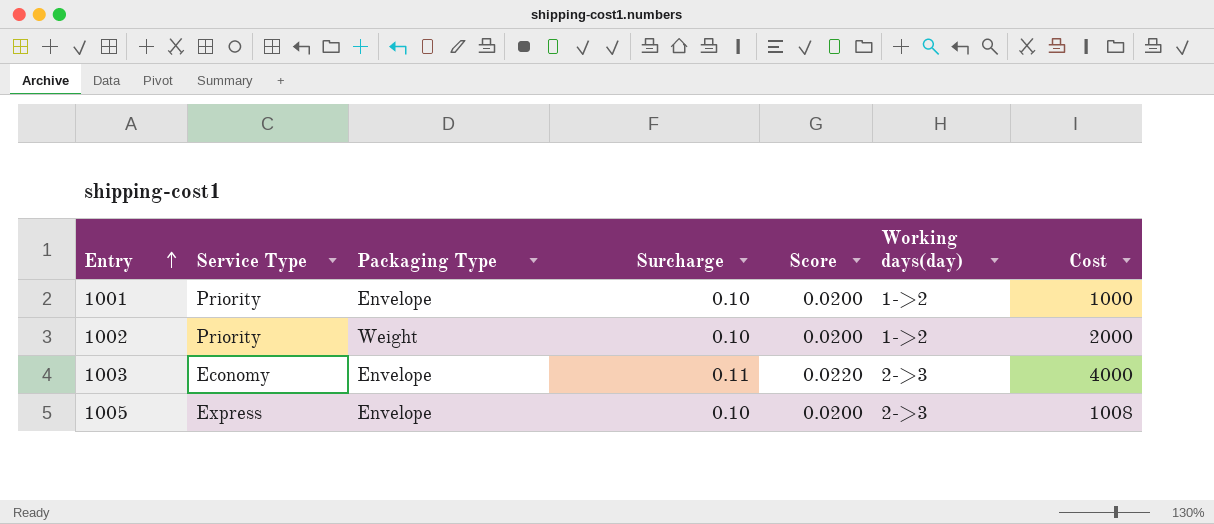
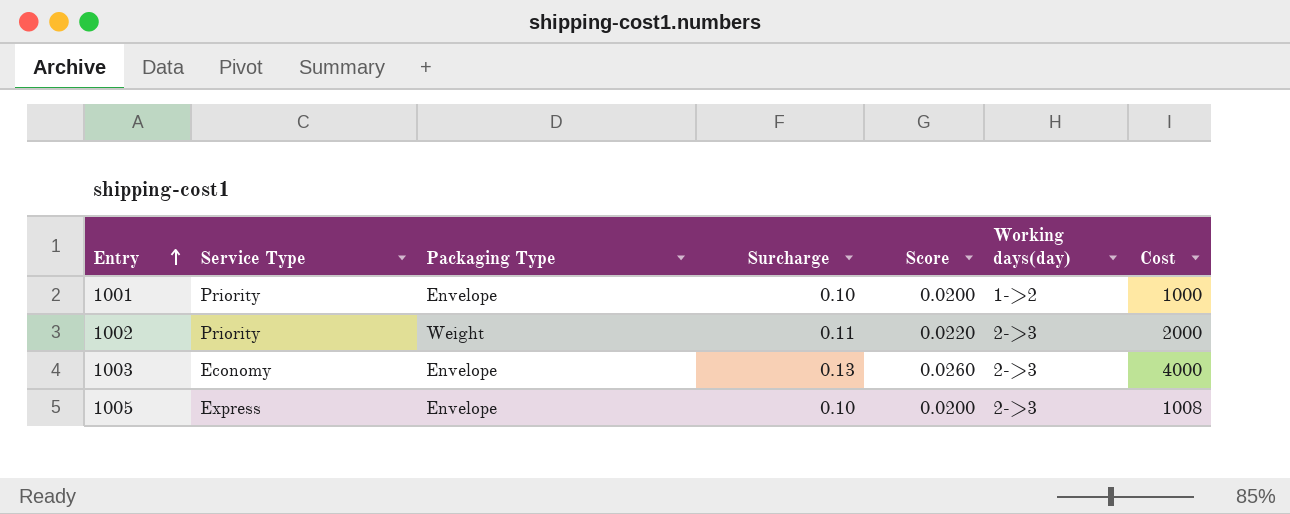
1002 | Surcharge: 0.10 -> 0.11
1002 | Score: 0.0200 -> 0.0220
1002 | Working days(day): 1->2 -> 2->3
1003 | Surcharge: 0.11 -> 0.13
1003 | Score: 0.0220 -> 0.0260

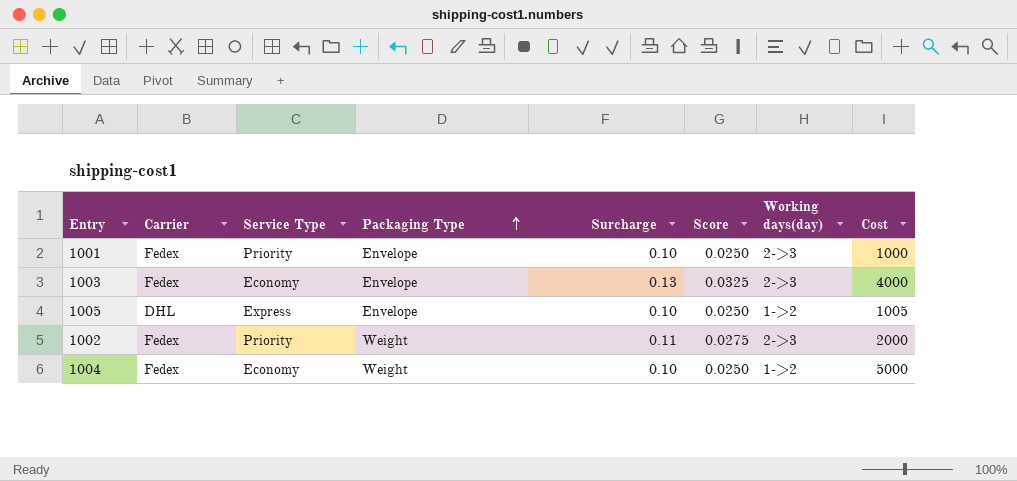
row order: Entry ascending -> Packaging Type ascending
column Carrier | position: none -> 2
column Score | formula: [Surcharge] * 0.2 -> [Surcharge] * 0.25
1001 | Working days(day): 1->2 -> 2->3
1005 | Working days(day): 2->3 -> 1->2
1005 | Cost: 1008 -> 1005
row 1004: none -> Fedex | Economy | Weight | 0.10 | 0.0250 | 1->2 | 5000

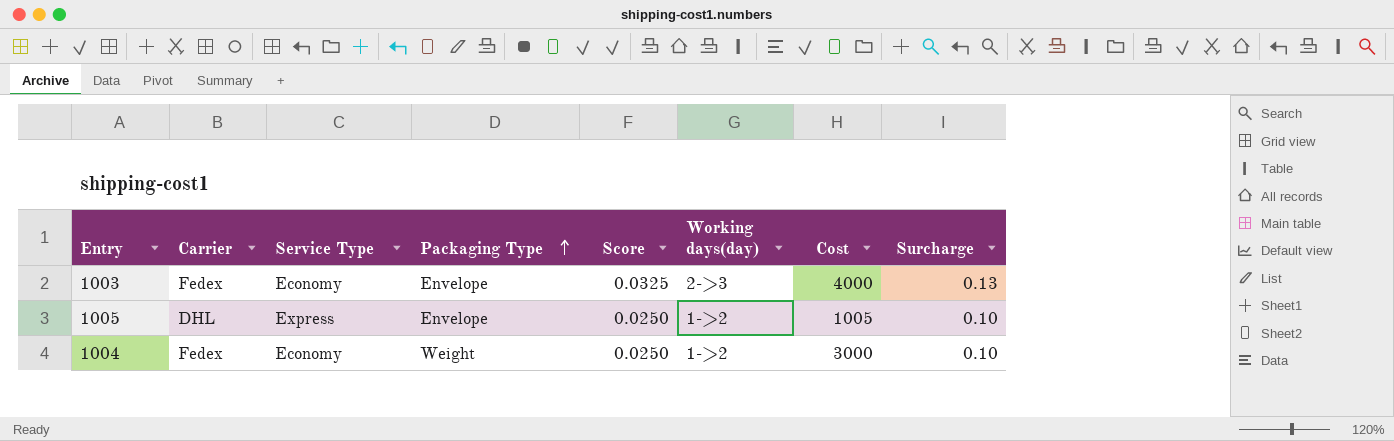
column Surcharge | position: 5 -> 8
row 1001: Fedex | Priority | Envelope | 0.10 | 0.0250 | 2->3 | 1000 -> none
row 1002: Fedex | Priority | Weight | 0.11 | 0.0275 | 2->3 | 2000 -> none
1004 | Cost: 5000 -> 3000

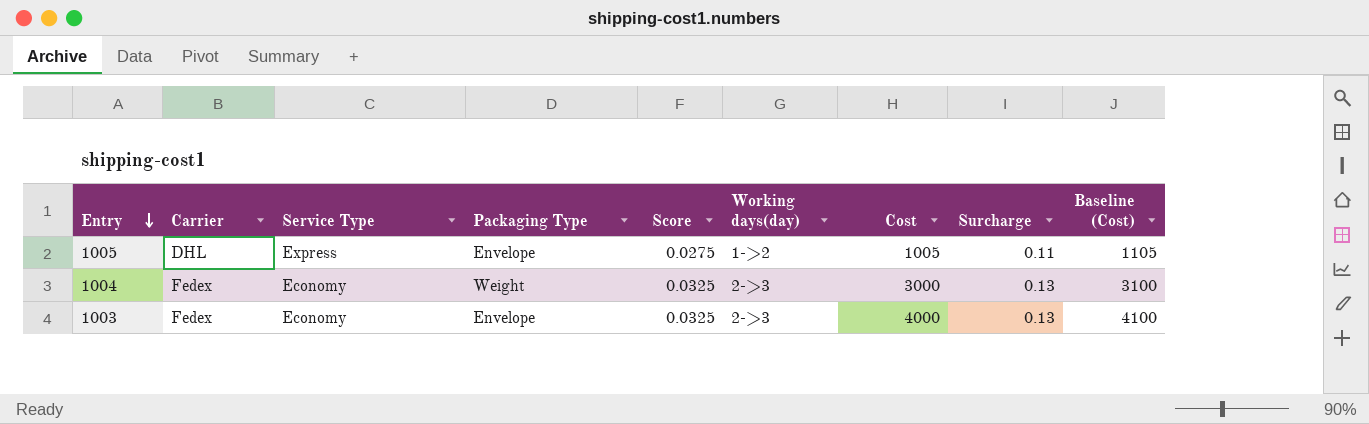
row order: Packaging Type ascending -> Entry descending
column Baseline (Cost) | formula: none -> [Cost] + 100
1005 | Score: 0.0250 -> 0.0275
1005 | Surcharge: 0.10 -> 0.11
1004 | Score: 0.0250 -> 0.0325
1004 | Working days(day): 1->2 -> 2->3
1004 | Surcharge: 0.10 -> 0.13

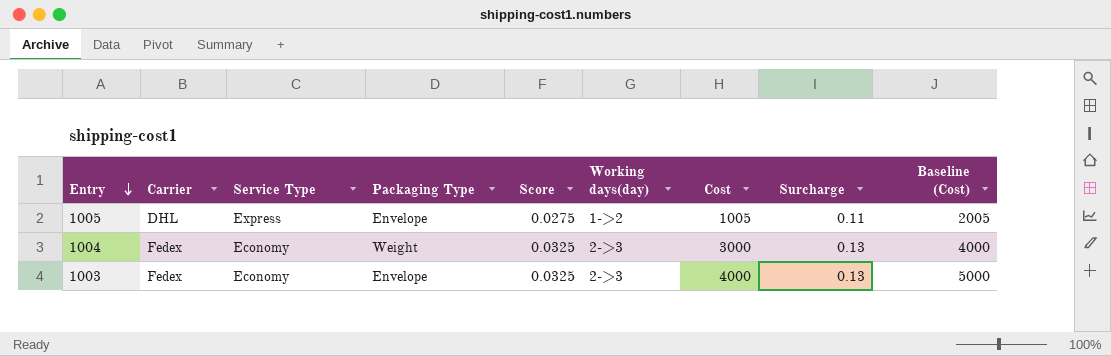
column Baseline (Cost) | formula: [Cost] + 100 -> [Cost] + 1000

